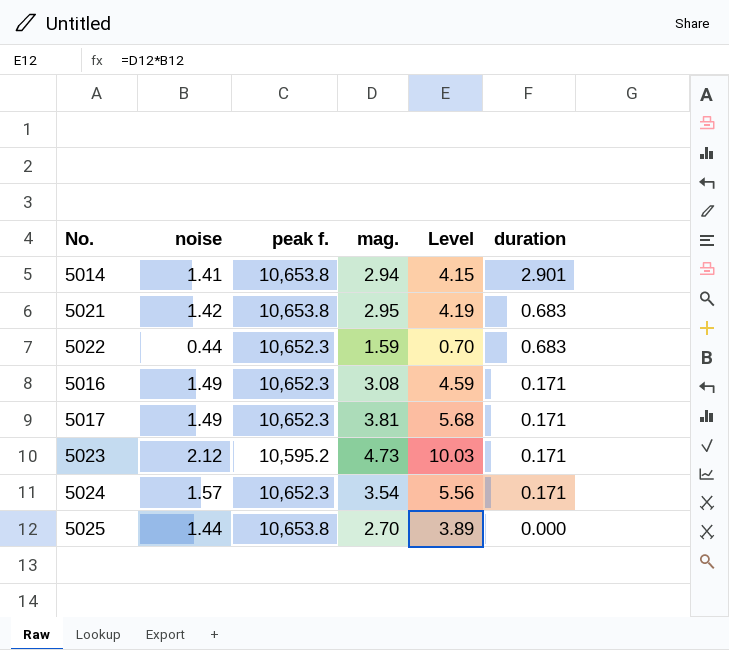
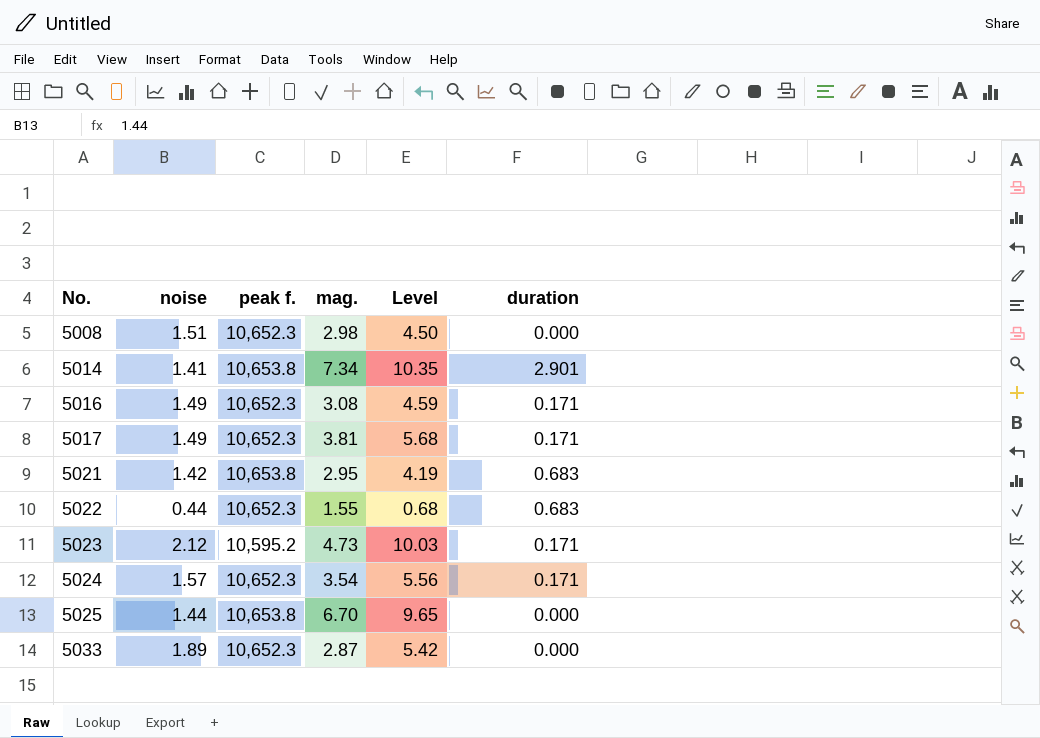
row order: duration descending -> No. ascending
row 5008: none -> 1.51 | 10,652.3 | 2.98 | 4.50 | 0.000
5014 | mag.: 2.94 -> 7.34
5014 | Level: 4.15 -> 10.35
5022 | mag.: 1.59 -> 1.55
5022 | Level: 0.70 -> 0.68
5025 | mag.: 2.70 -> 6.70
5025 | Level: 3.89 -> 9.65
row 5033: none -> 1.89 | 10,652.3 | 2.87 | 5.42 | 0.000

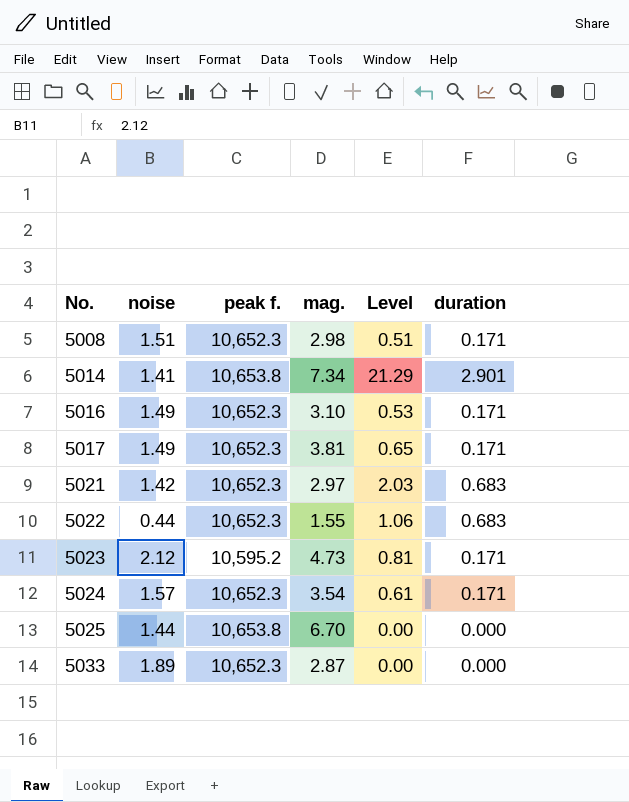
column Level | formula: [noise] * [mag.] -> [mag.] * [duration]
5008 | duration: 0.000 -> 0.171
5016 | mag.: 3.08 -> 3.10
5021 | peak f.: 10,653.8 -> 10,652.3
5021 | mag.: 2.95 -> 2.97

